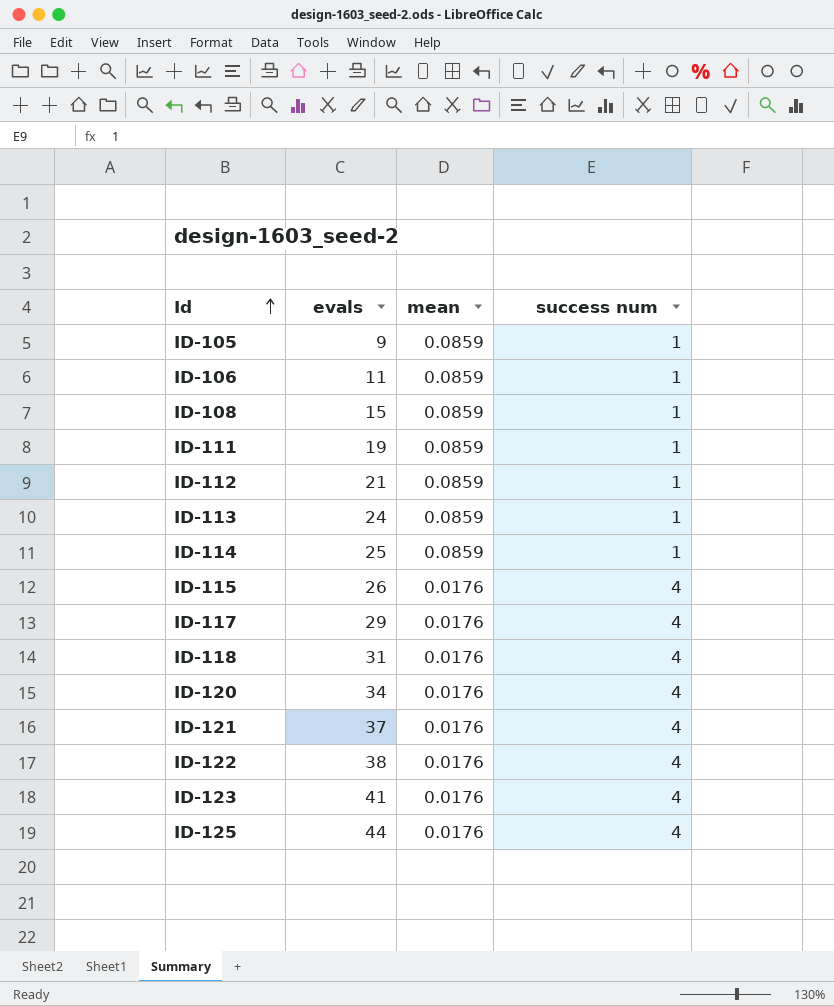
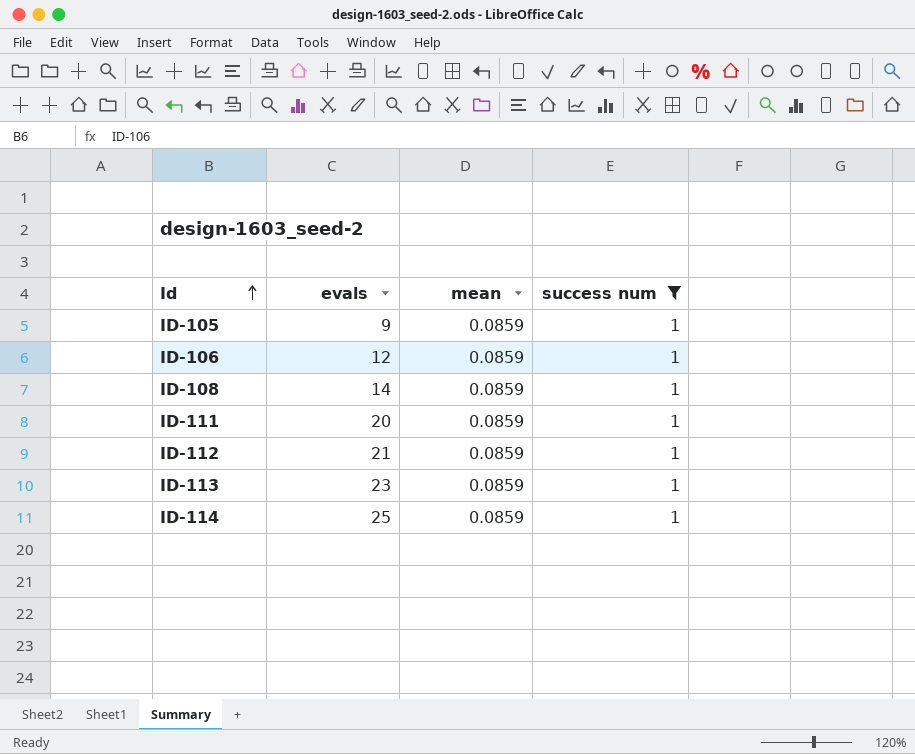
filter: none -> success num = 1
ID-106 | evals: 11 -> 12
ID-108 | evals: 15 -> 14
ID-111 | evals: 19 -> 20
ID-113 | evals: 24 -> 23

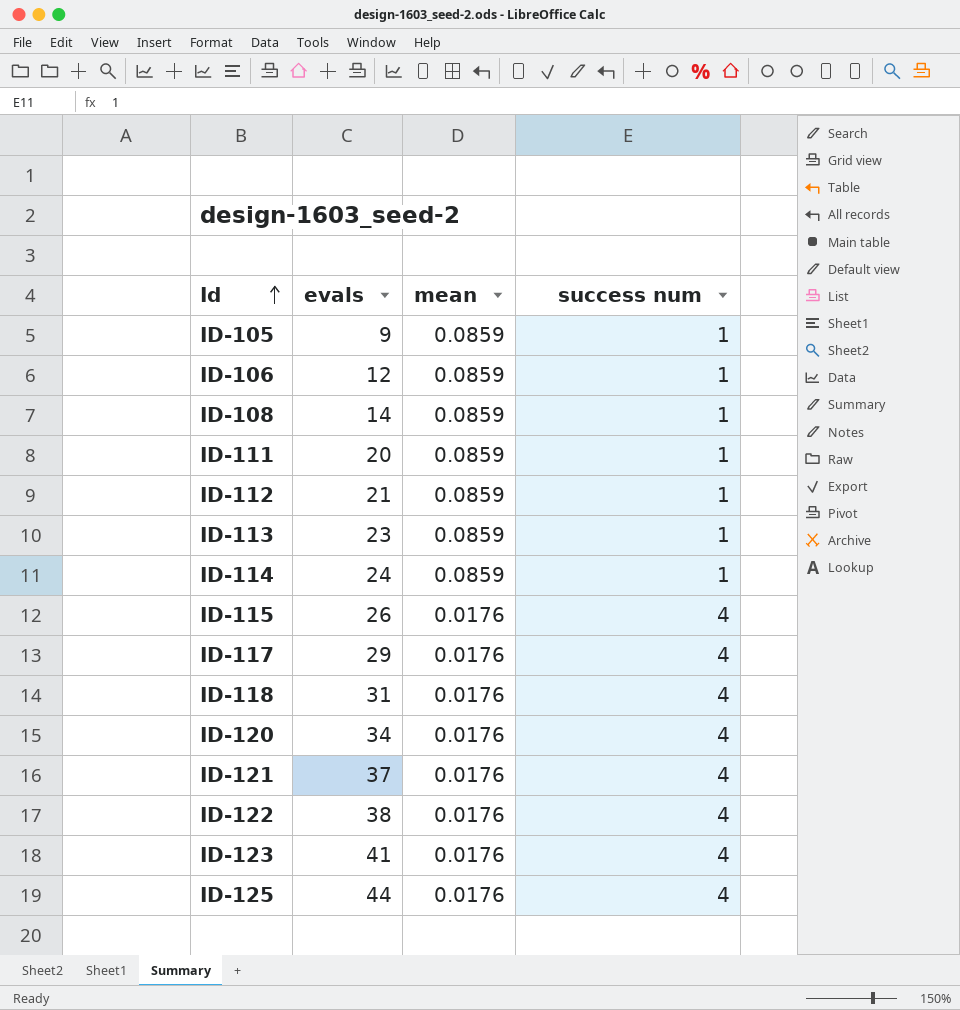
filter: success num = 1 -> none
ID-114 | evals: 25 -> 24

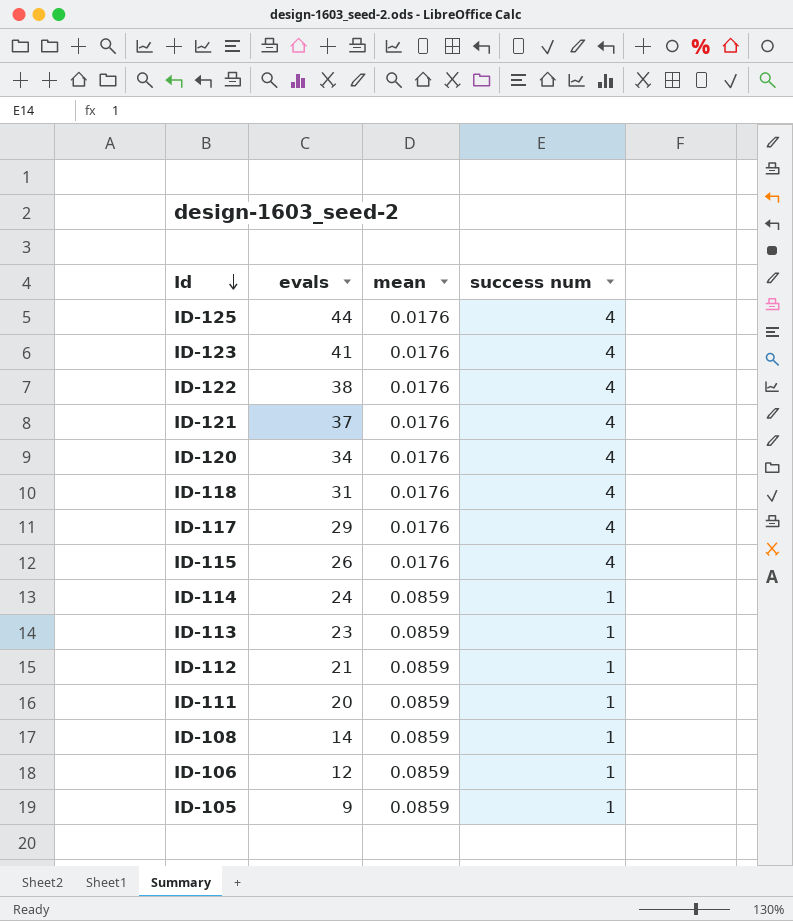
row order: Id ascending -> Id descending

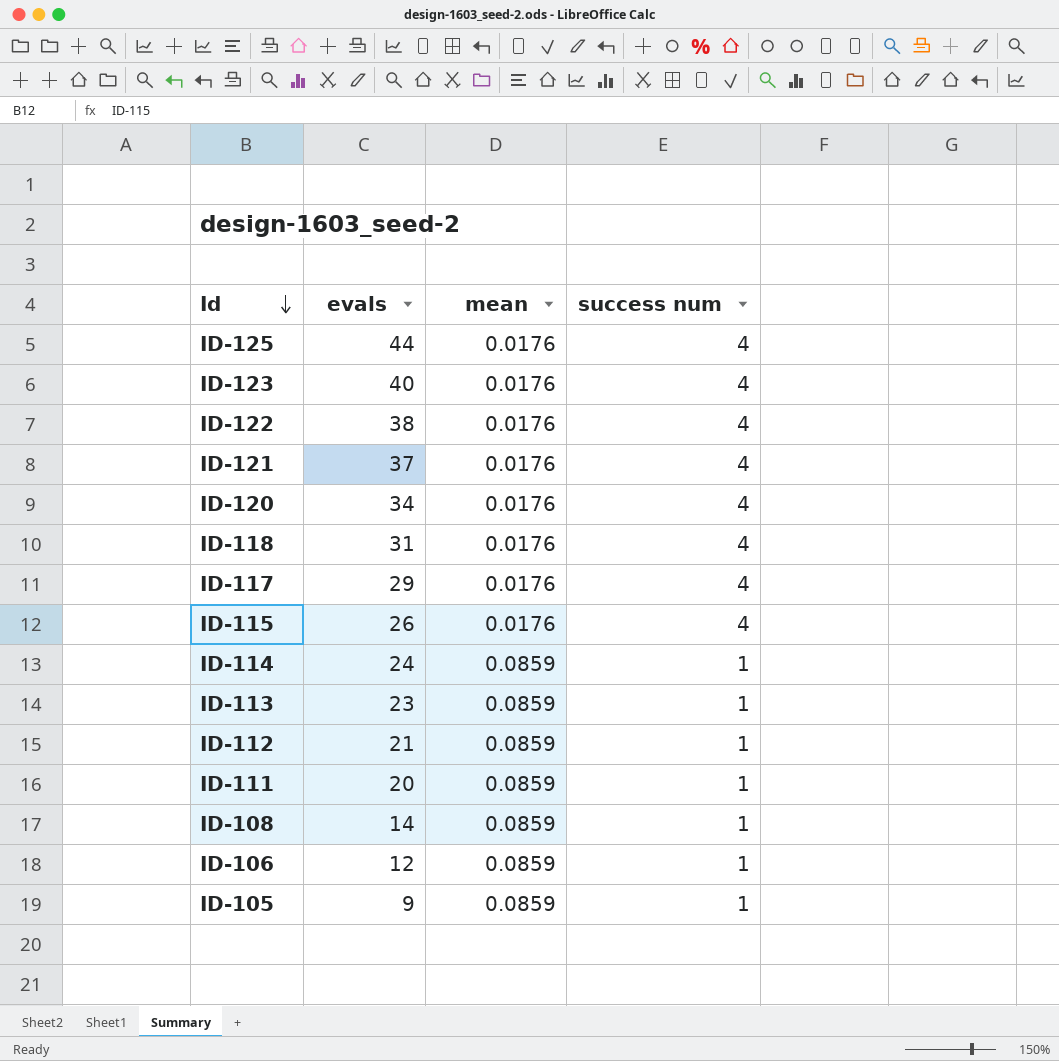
ID-123 | evals: 41 -> 40

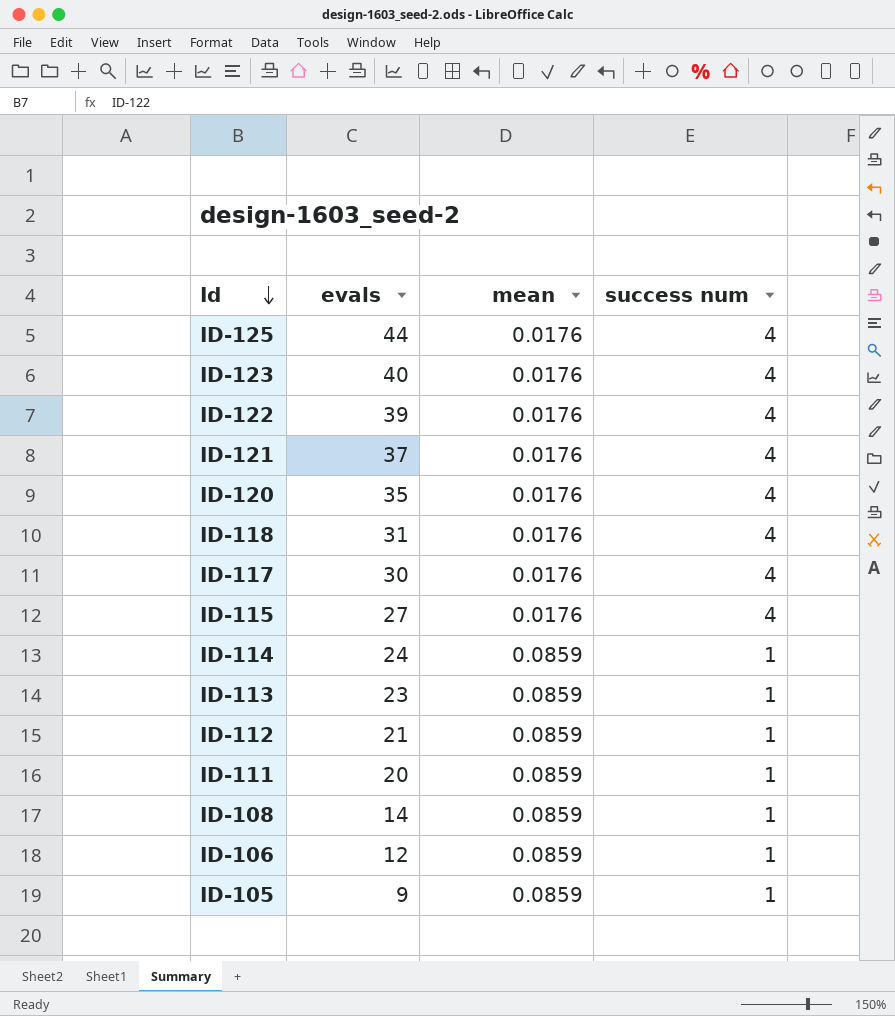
ID-122 | evals: 38 -> 39
ID-120 | evals: 34 -> 35
ID-117 | evals: 29 -> 30
ID-115 | evals: 26 -> 27

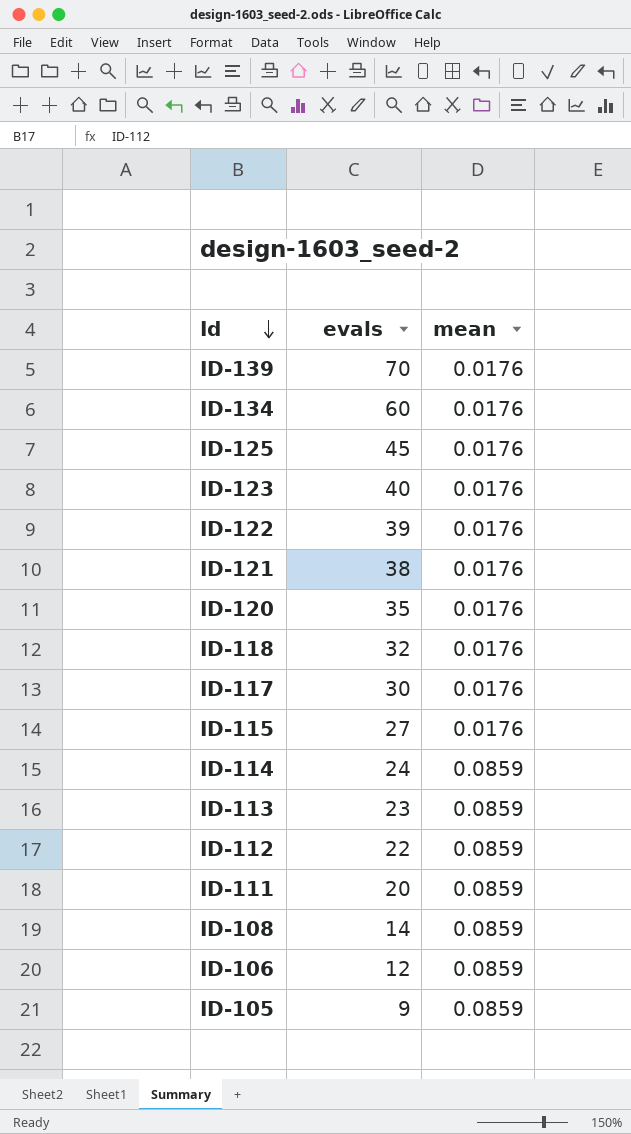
column success num | position: 4 -> none
row ID-139: none -> 70 | 0.0176
row ID-134: none -> 60 | 0.0176
ID-125 | evals: 44 -> 45
ID-121 | evals: 37 -> 38
ID-118 | evals: 31 -> 32
ID-112 | evals: 21 -> 22

